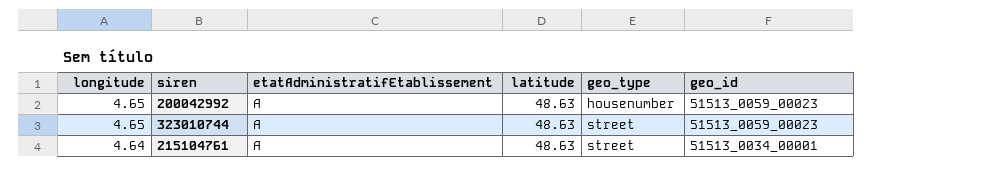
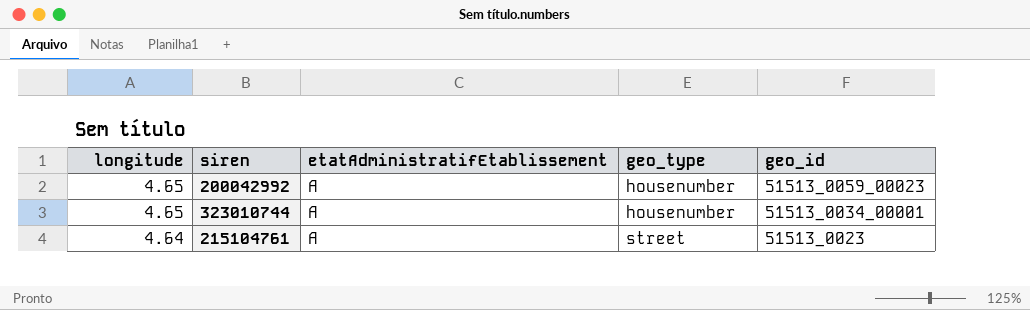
column latitude | position: 4 -> none
323010744 | geo_type: street -> housenumber
323010744 | geo_id: 51513_0059_00023 -> 51513_0034_00001
215104761 | geo_id: 51513_0034_00001 -> 51513_0023

